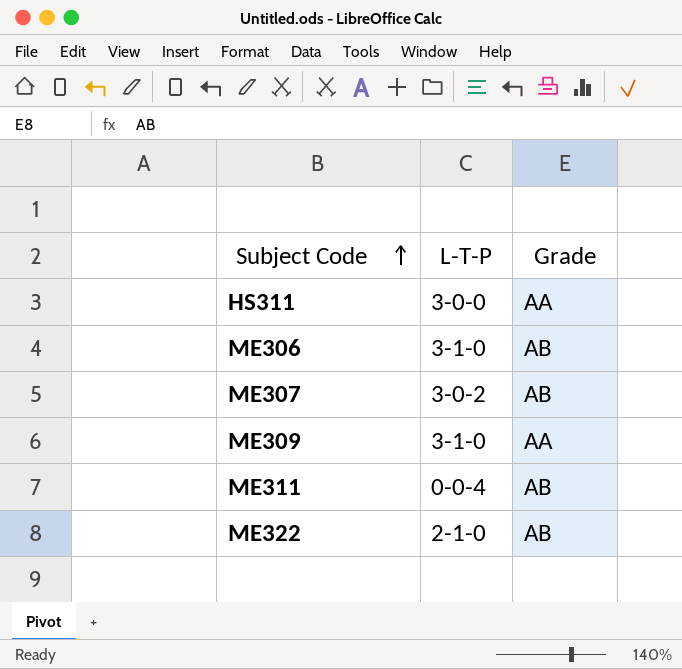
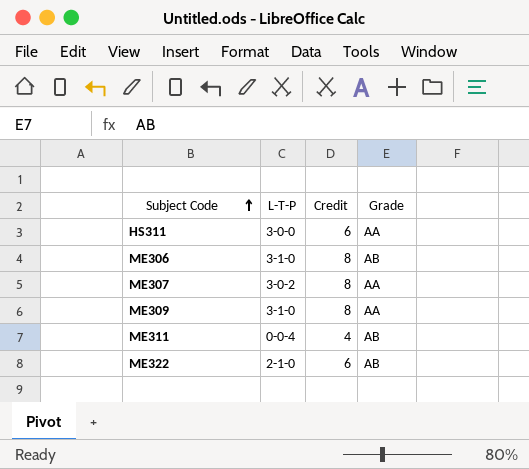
column Credit | position: none -> 3
ME307 | Grade: AB -> AA

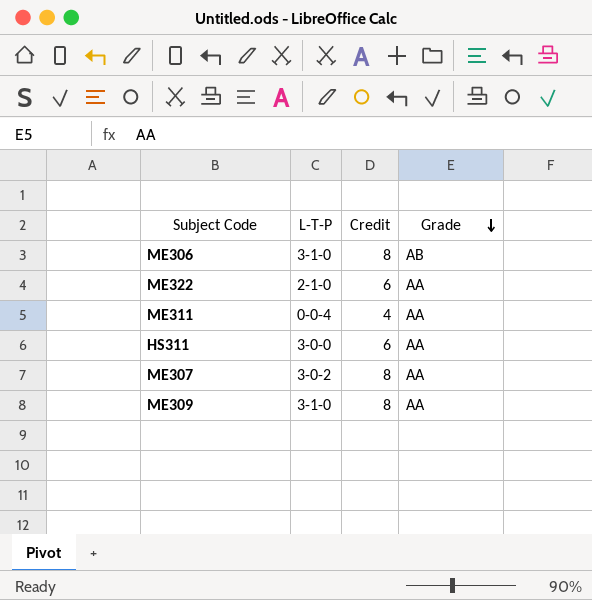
row order: Subject Code ascending -> Grade descending
ME322 | Grade: AB -> AA
ME311 | Grade: AB -> AA

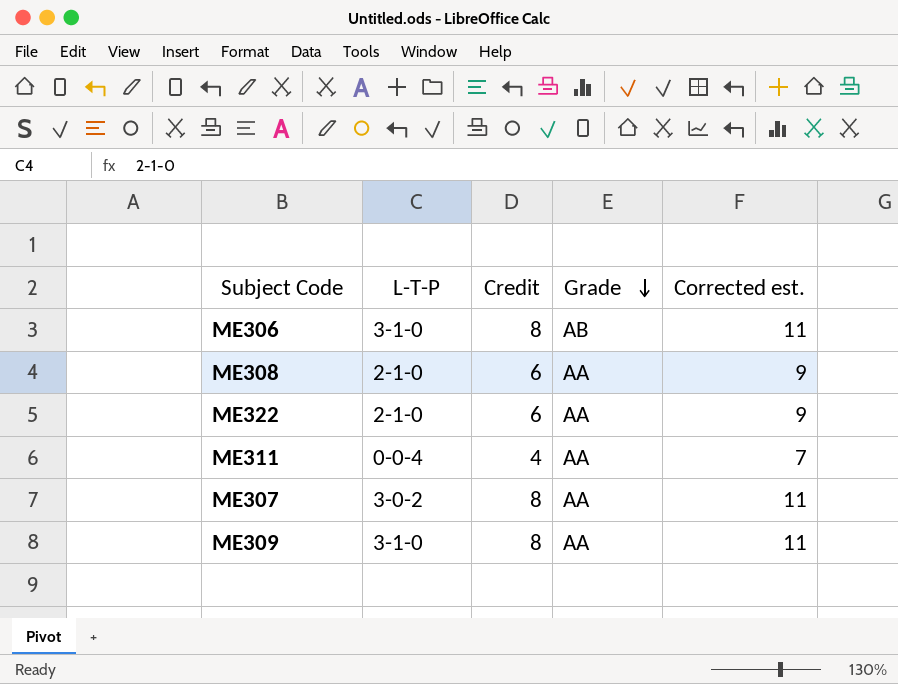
column Corrected est. | formula: none -> [Credit] + 3
row HS311: 3-0-0 | 6 | AA -> none
row ME308: none -> 2-1-0 | 6 | AA | 9

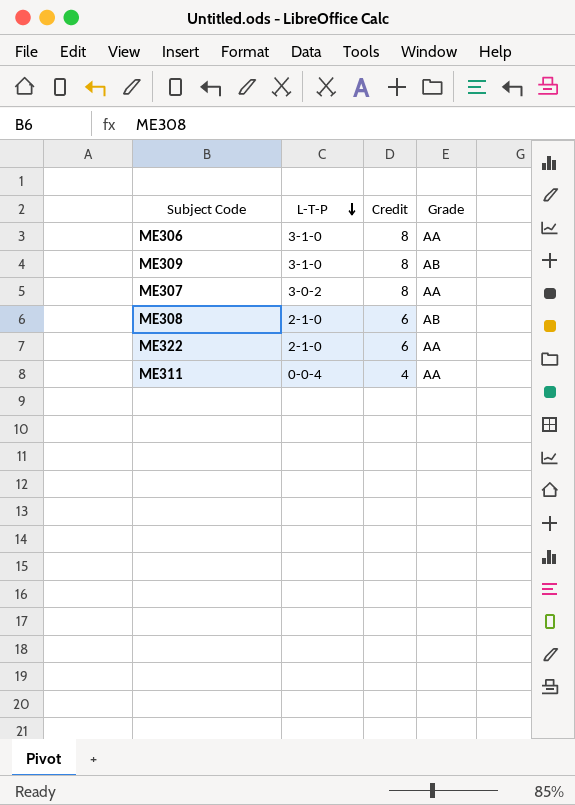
row order: Grade descending -> L-T-P descending
column Corrected est. | formula: [Credit] + 3 -> none
ME306 | Grade: AB -> AA
ME309 | Grade: AA -> AB
ME308 | Grade: AA -> AB

